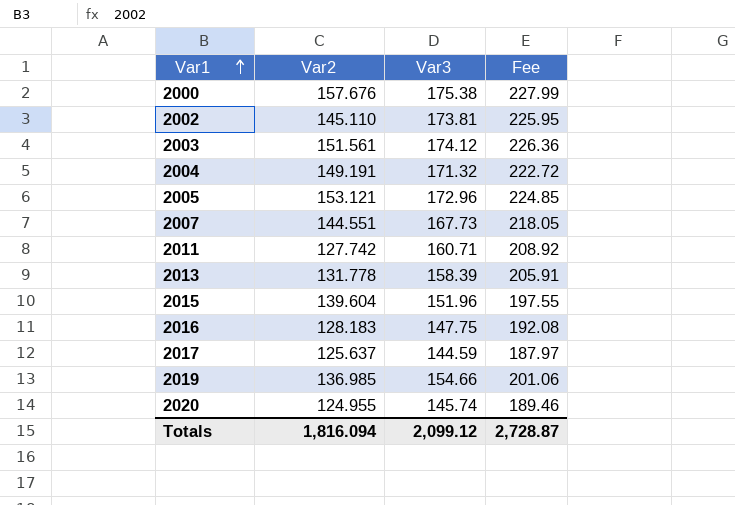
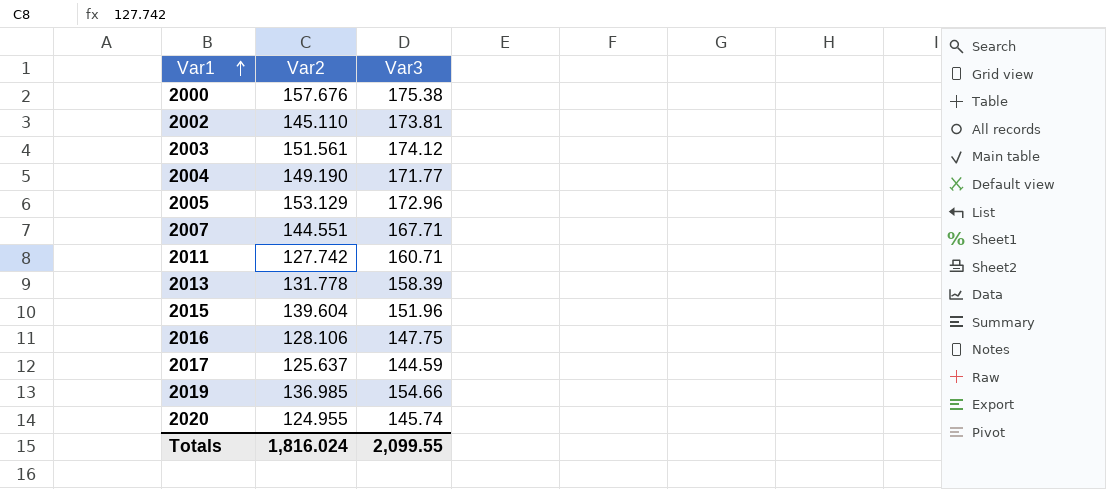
column Fee | formula: [Var3] * 1.3 -> none
2004 | Var2: 149.191 -> 149.190
2004 | Var3: 171.32 -> 171.77
2005 | Var2: 153.121 -> 153.129
2007 | Var3: 167.73 -> 167.71
2016 | Var2: 128.183 -> 128.106
Totals | Var2: 1,816.094 -> 1,816.024
Totals | Var3: 2,099.12 -> 2,099.55

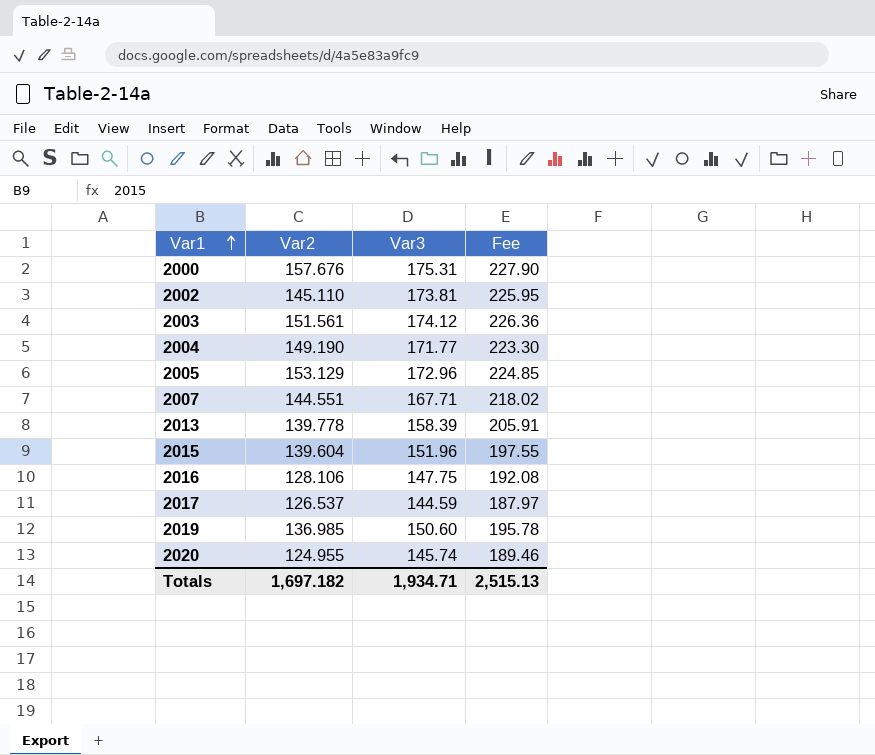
column Fee | formula: none -> [Var3] * 1.3
row 2011: 127.742 | 160.71 -> none
2000 | Var3: 175.38 -> 175.31
2013 | Var2: 131.778 -> 139.778
2017 | Var2: 125.637 -> 126.537
2019 | Var3: 154.66 -> 150.60
Totals | Var2: 1,816.024 -> 1,697.182
Totals | Var3: 2,099.55 -> 1,934.71

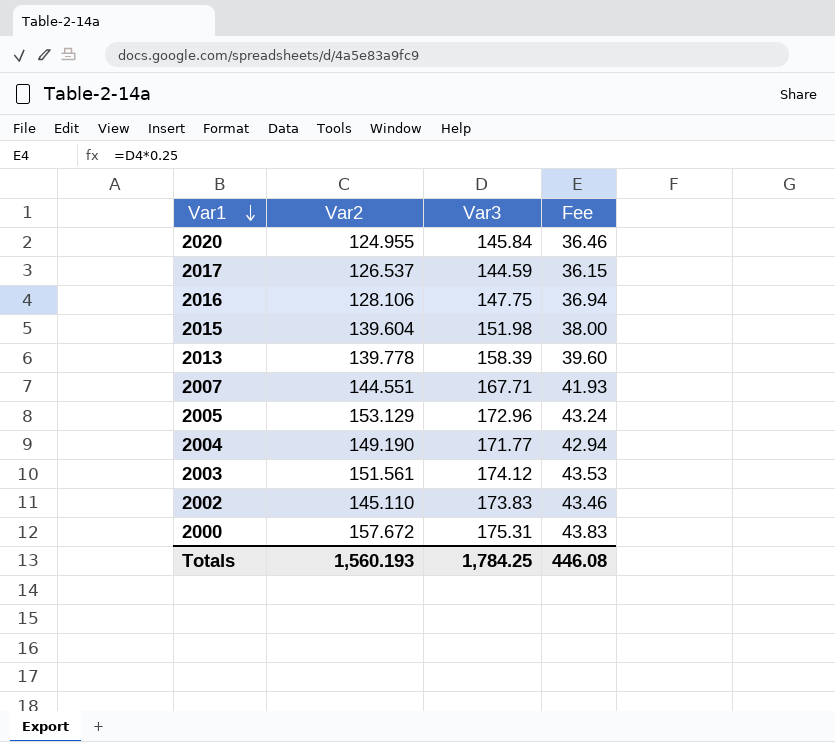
row order: Var1 ascending -> Var1 descending
column Fee | formula: [Var3] * 1.3 -> [Var3] * 0.25
row 2019: 136.985 | 150.60 | 195.78 -> none
2020 | Var3: 145.74 -> 145.84
2015 | Var3: 151.96 -> 151.98
2002 | Var3: 173.81 -> 173.83
2000 | Var2: 157.676 -> 157.672
Totals | Var2: 1,697.182 -> 1,560.193
Totals | Var3: 1,934.71 -> 1,784.25
Totals | Fee: 2,515.13 -> 446.08

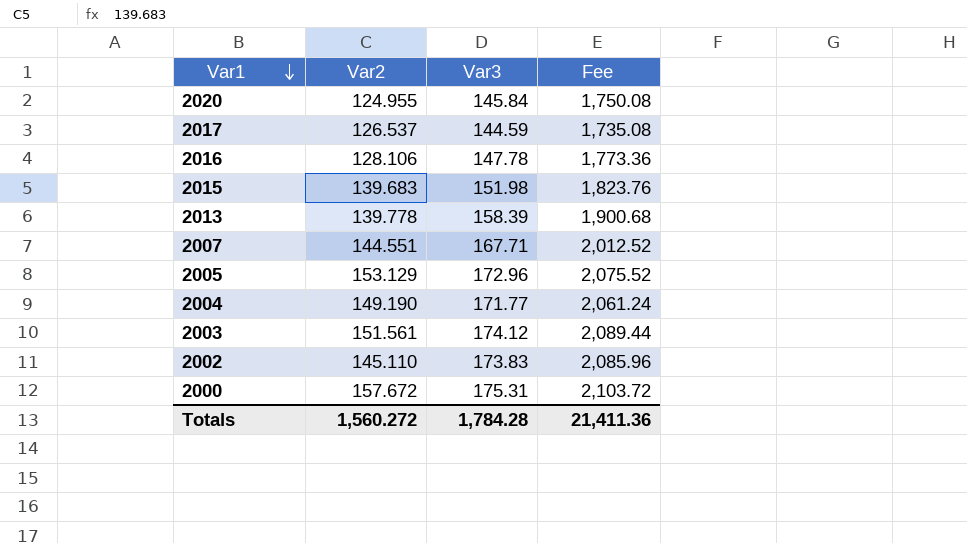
column Fee | formula: [Var3] * 0.25 -> [Var3] * 12
2016 | Var3: 147.75 -> 147.78
2015 | Var2: 139.604 -> 139.683
Totals | Var2: 1,560.193 -> 1,560.272
Totals | Var3: 1,784.25 -> 1,784.28
Totals | Fee: 446.08 -> 21,411.36

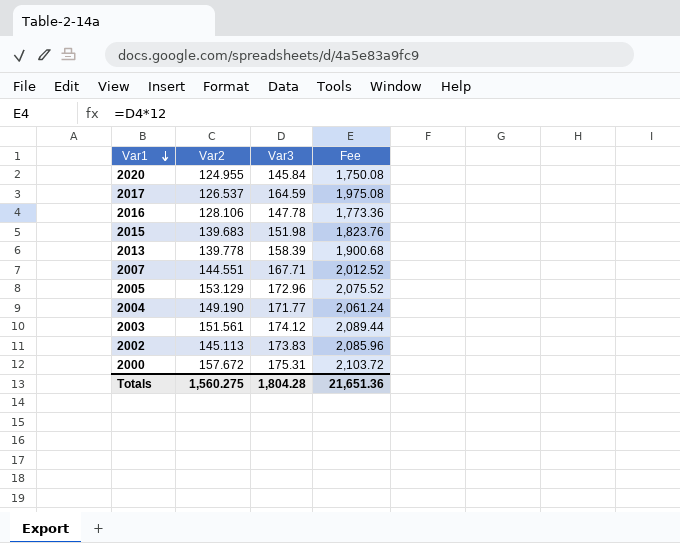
2017 | Var3: 144.59 -> 164.59
2017 | Fee: 1,735.08 -> 1,975.08
2002 | Var2: 145.110 -> 145.113
Totals | Var2: 1,560.272 -> 1,560.275
Totals | Var3: 1,784.28 -> 1,804.28
Totals | Fee: 21,411.36 -> 21,651.36

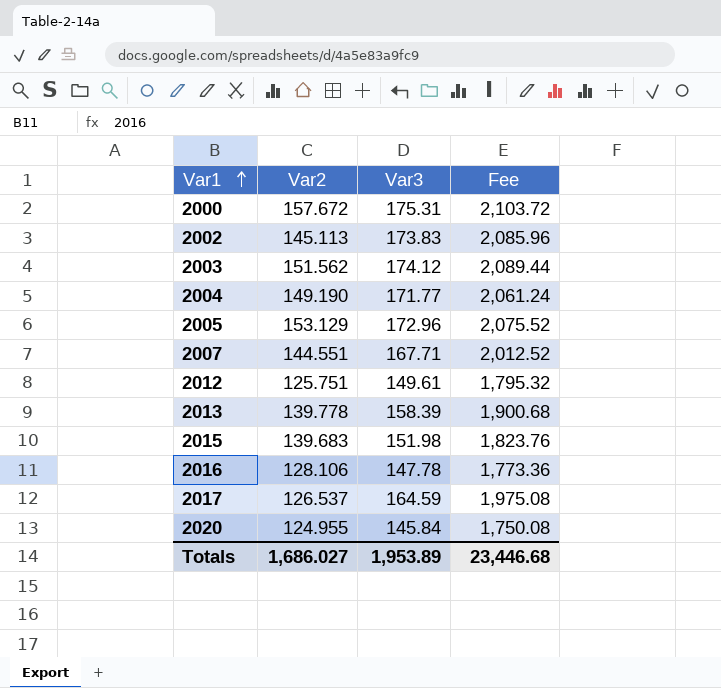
row order: Var1 descending -> Var1 ascending
2003 | Var2: 151.561 -> 151.562
row 2012: none -> 125.751 | 149.61 | 1,795.32
Totals | Var2: 1,560.275 -> 1,686.027
Totals | Var3: 1,804.28 -> 1,953.89
Totals | Fee: 21,651.36 -> 23,446.68

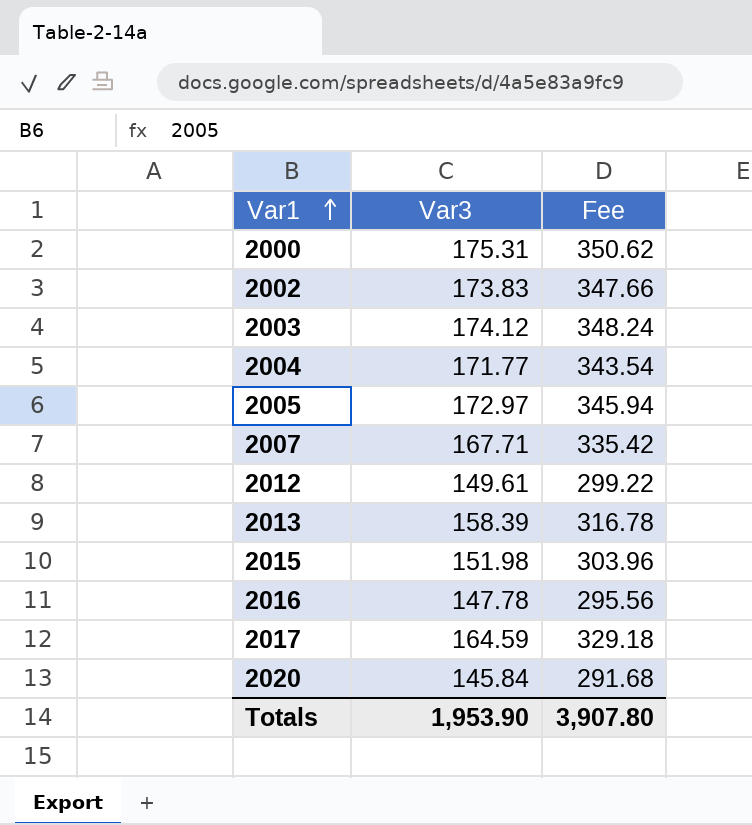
column Var2 | position: 2 -> none
column Fee | formula: [Var3] * 12 -> [Var3] * 2
2005 | Var3: 172.96 -> 172.97
Totals | Var3: 1,953.89 -> 1,953.90
Totals | Fee: 23,446.68 -> 3,907.80

